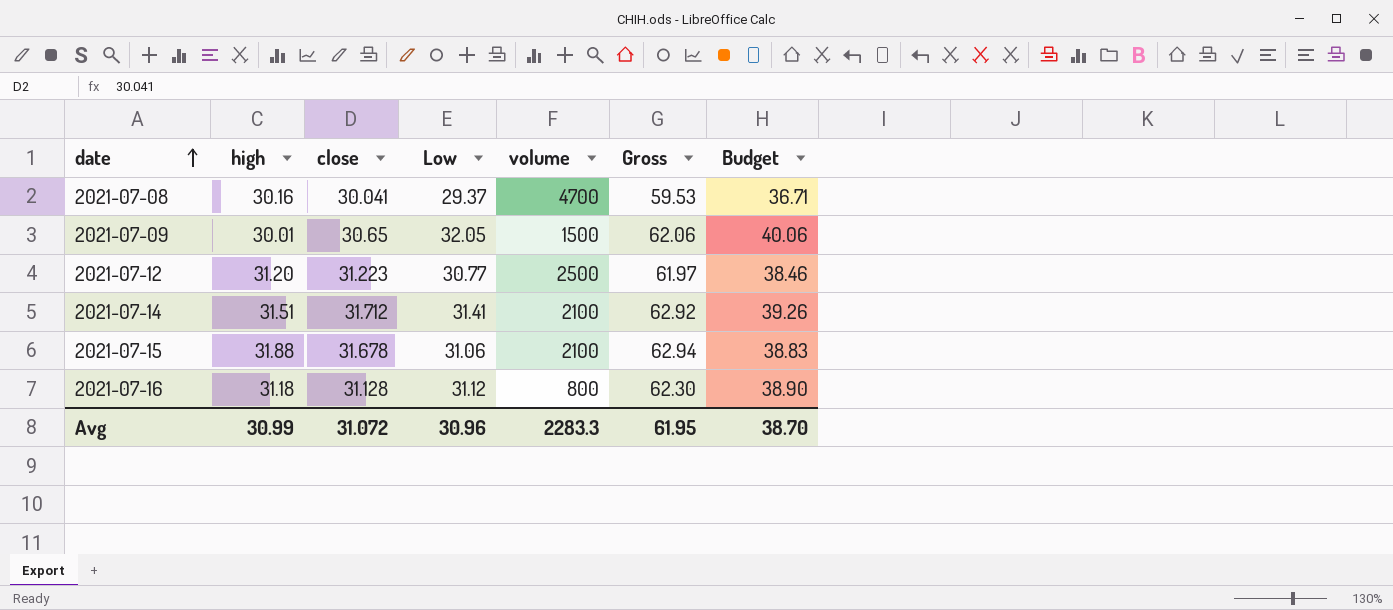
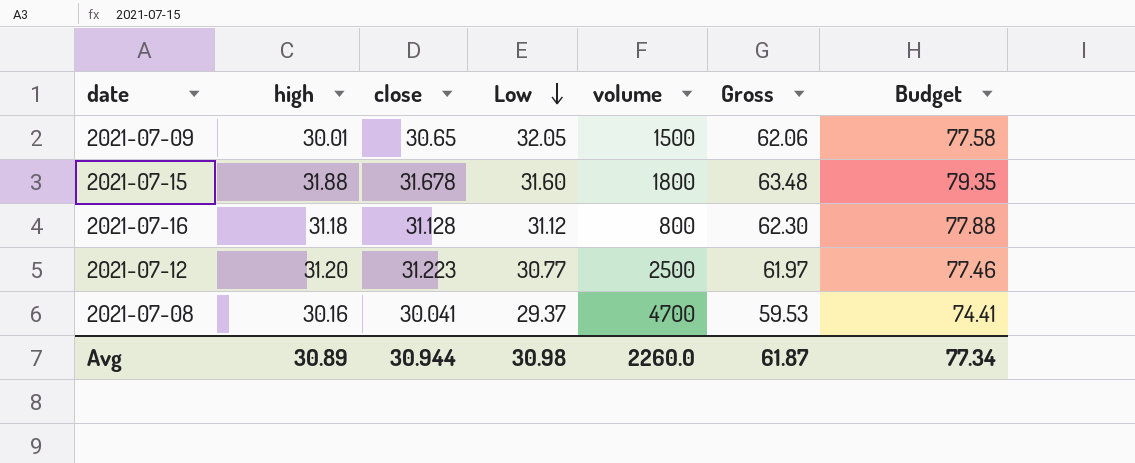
row order: date ascending -> Low descending
column Budget | formula: [Low] * 1.25 -> [Gross] * 1.25
row 2021-07-14: 31.51 | 31.712 | 31.41 | 2100 | 62.92 | 39.26 -> none
2021-07-15 | Low: 31.06 -> 31.60
2021-07-15 | volume: 2100 -> 1800
2021-07-15 | Gross: 62.94 -> 63.48
Avg | high: 30.99 -> 30.89
Avg | close: 31.072 -> 30.944
Avg | Low: 30.96 -> 30.98
Avg | volume: 2283.3 -> 2260.0
Avg | Gross: 61.95 -> 61.87
Avg | Budget: 38.70 -> 77.34

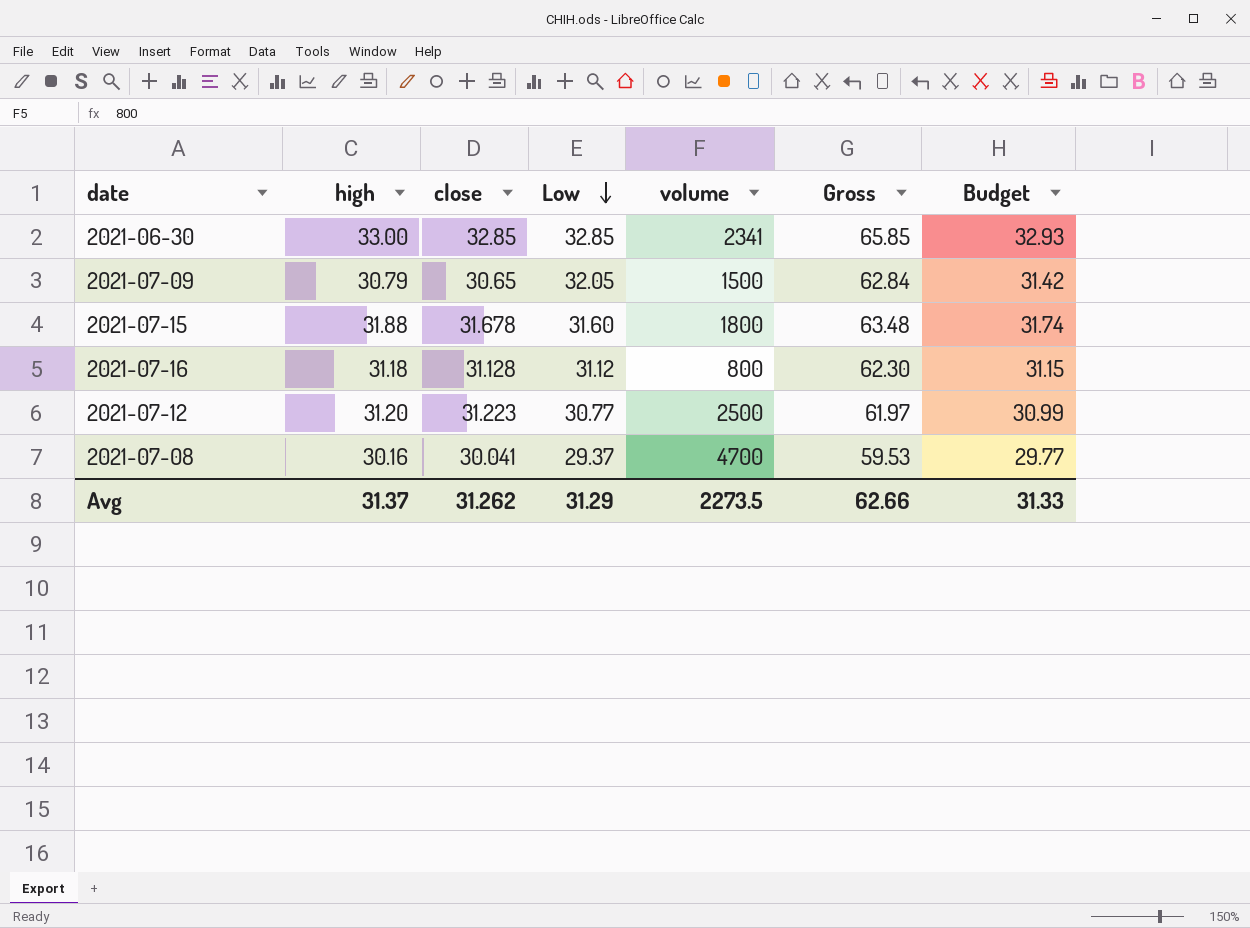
column Budget | formula: [Gross] * 1.25 -> [Gross] * 0.5
row 2021-06-30: none -> 33.00 | 32.85 | 32.85 | 2341 | 65.85 | 32.93
2021-07-09 | high: 30.01 -> 30.79
2021-07-09 | Gross: 62.06 -> 62.84
Avg | high: 30.89 -> 31.37
Avg | close: 30.944 -> 31.262
Avg | Low: 30.98 -> 31.29
Avg | volume: 2260.0 -> 2273.5
Avg | Gross: 61.87 -> 62.66
Avg | Budget: 77.34 -> 31.33

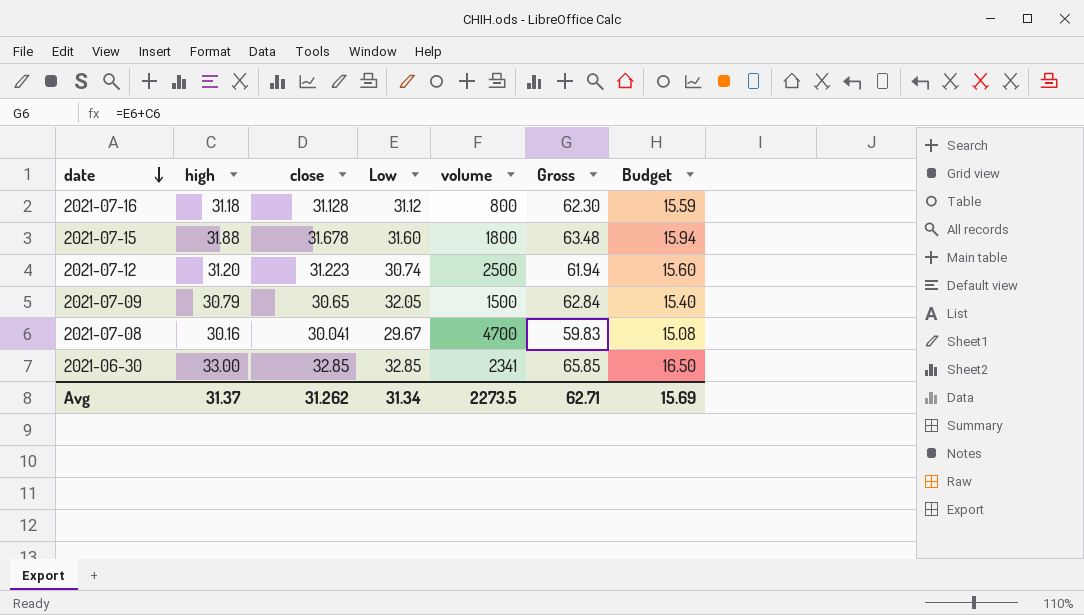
row order: Low descending -> date descending
column Budget | formula: [Gross] * 0.5 -> [high] * 0.5
2021-07-12 | Low: 30.77 -> 30.74
2021-07-12 | Gross: 61.97 -> 61.94
2021-07-08 | Low: 29.37 -> 29.67
2021-07-08 | Gross: 59.53 -> 59.83
Avg | Low: 31.29 -> 31.34
Avg | Gross: 62.66 -> 62.71
Avg | Budget: 31.33 -> 15.69

